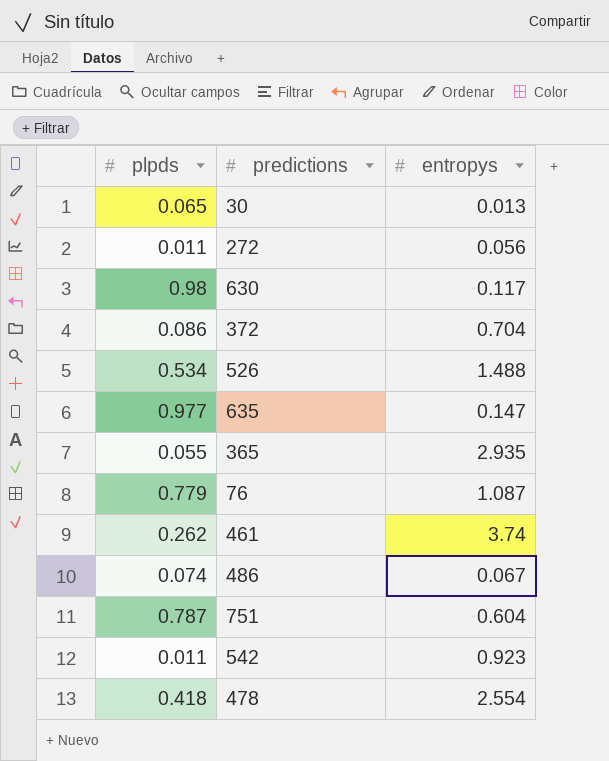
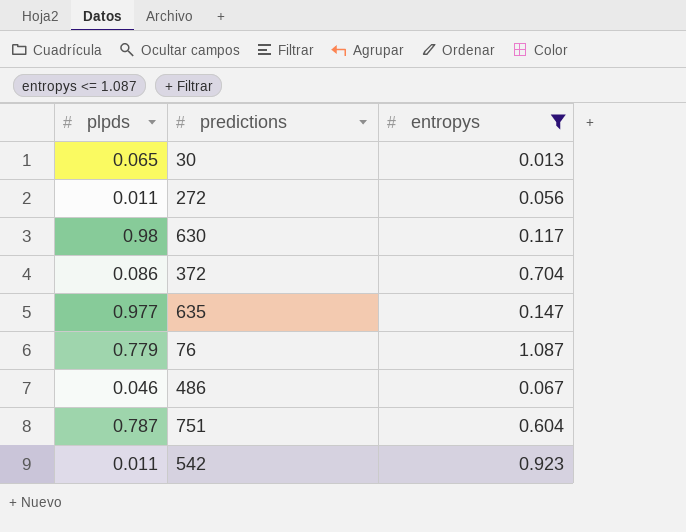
filter: none -> entropys <= 1.087
486 | plpds: 0.074 -> 0.046

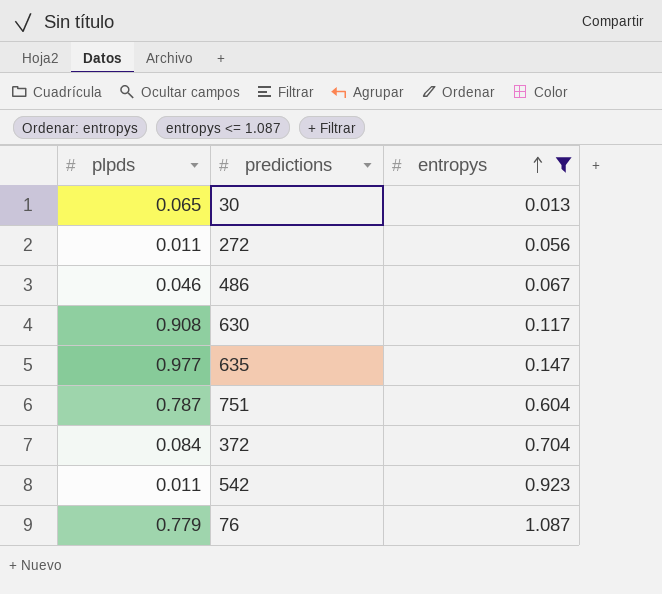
row order: none -> entropys ascending
630 | plpds: 0.98 -> 0.908
372 | plpds: 0.086 -> 0.084

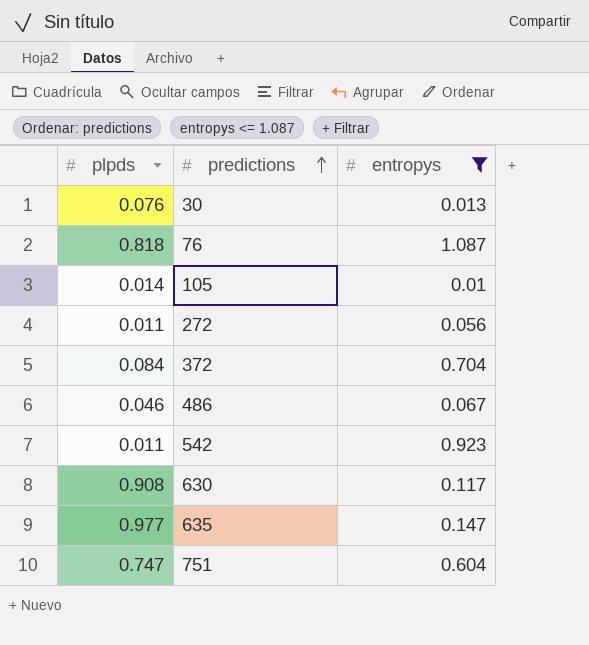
row order: entropys ascending -> predictions ascending
30 | plpds: 0.065 -> 0.076
76 | plpds: 0.779 -> 0.818
row 105: none -> 0.014 | 0.01
751 | plpds: 0.787 -> 0.747

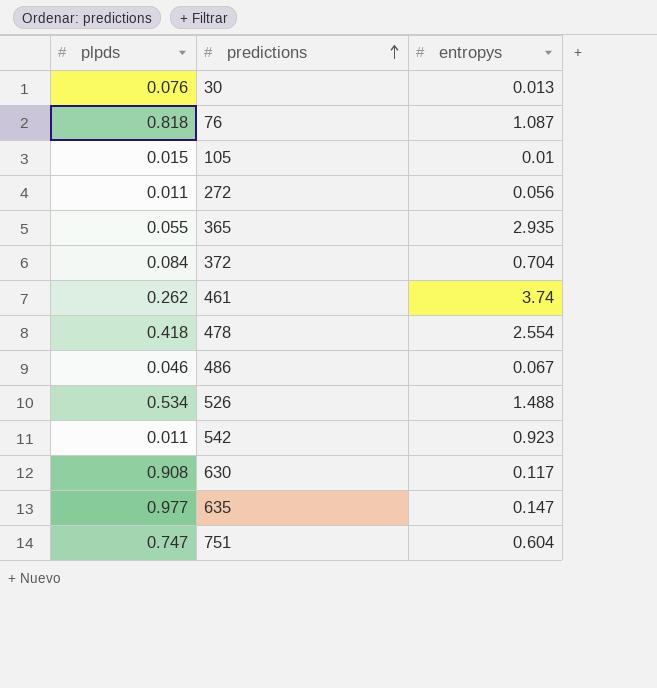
filter: entropys <= 1.087 -> none
105 | plpds: 0.014 -> 0.015

